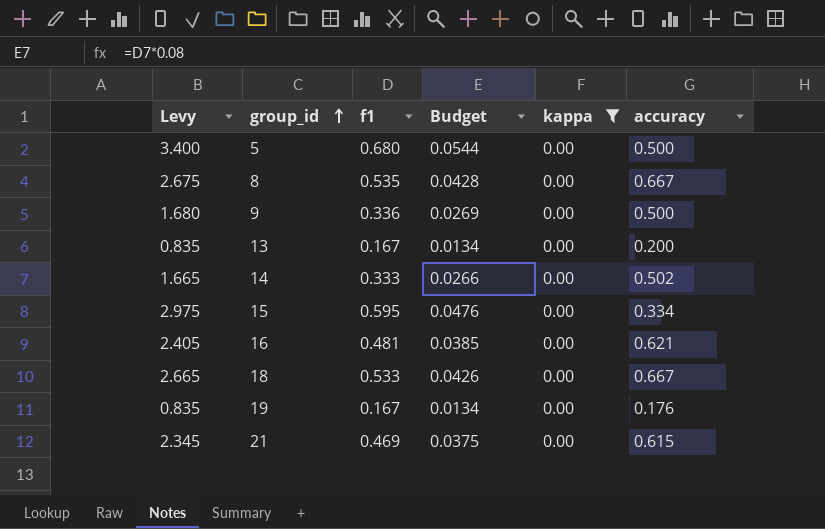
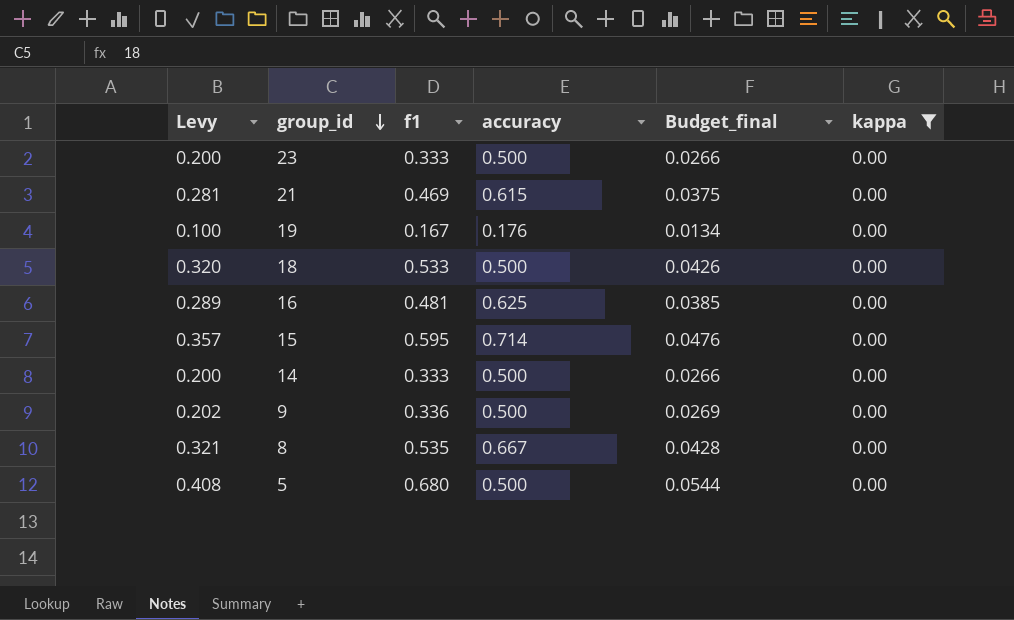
row order: group_id ascending -> group_id descending
column Levy | formula: [f1] * 5 -> [f1] * 0.6
column accuracy | position: 6 -> 4
column name: Budget -> Budget_final
row 13: 0.835 | 0.167 | 0.0134 | 0.00 | 0.200 -> none
row 23: none -> 0.200 | 0.333 | 0.500 | 0.0266 | 0.00
18 | accuracy: 0.667 -> 0.500
16 | accuracy: 0.621 -> 0.625
15 | accuracy: 0.334 -> 0.714
14 | accuracy: 0.502 -> 0.500

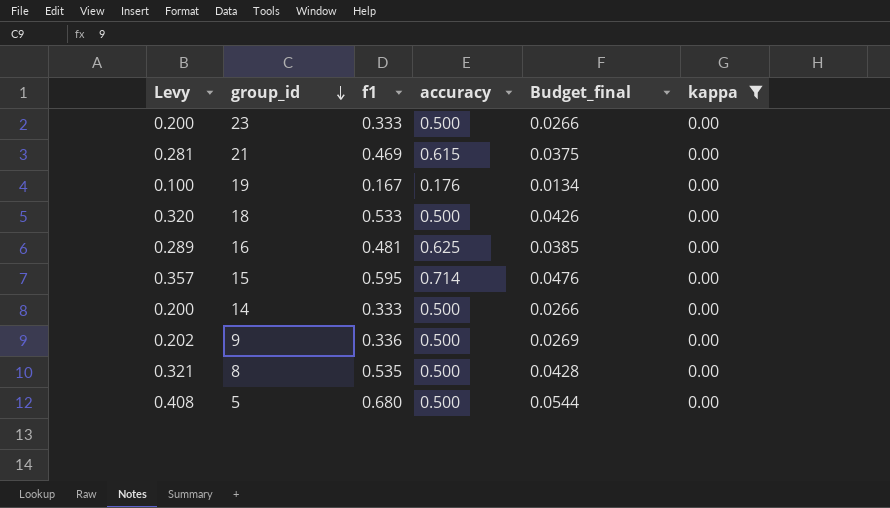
8 | accuracy: 0.667 -> 0.500

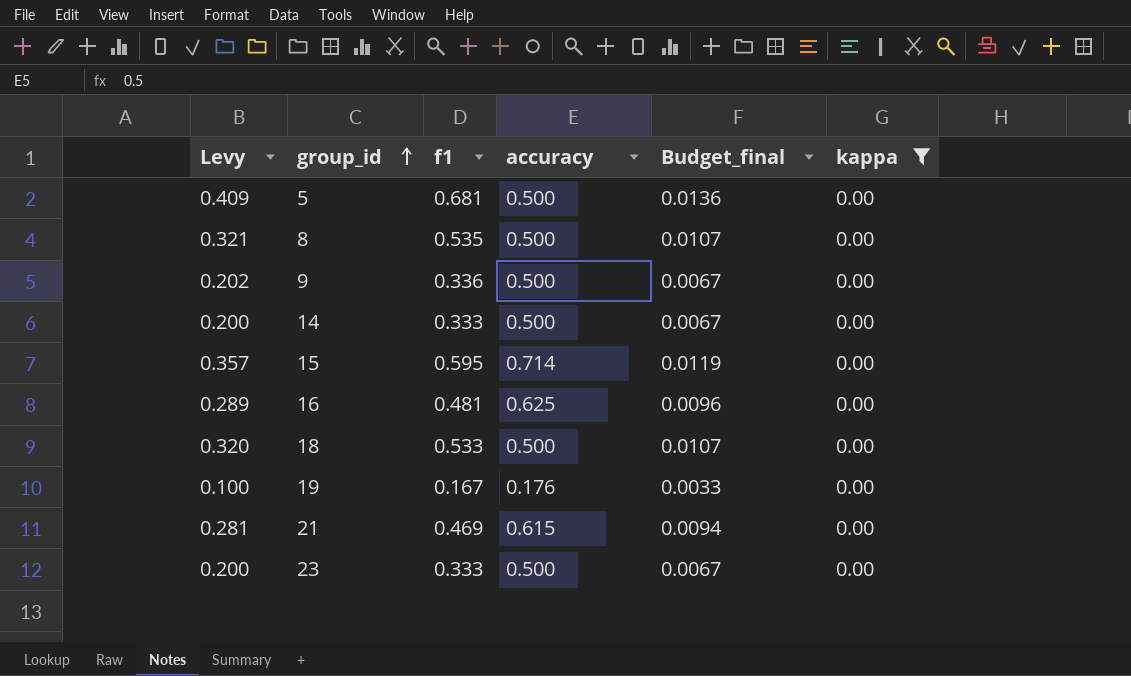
row order: group_id descending -> group_id ascending
column Budget_final | formula: [f1] * 0.08 -> [f1] * 0.02
5 | Levy: 0.408 -> 0.409
5 | f1: 0.680 -> 0.681

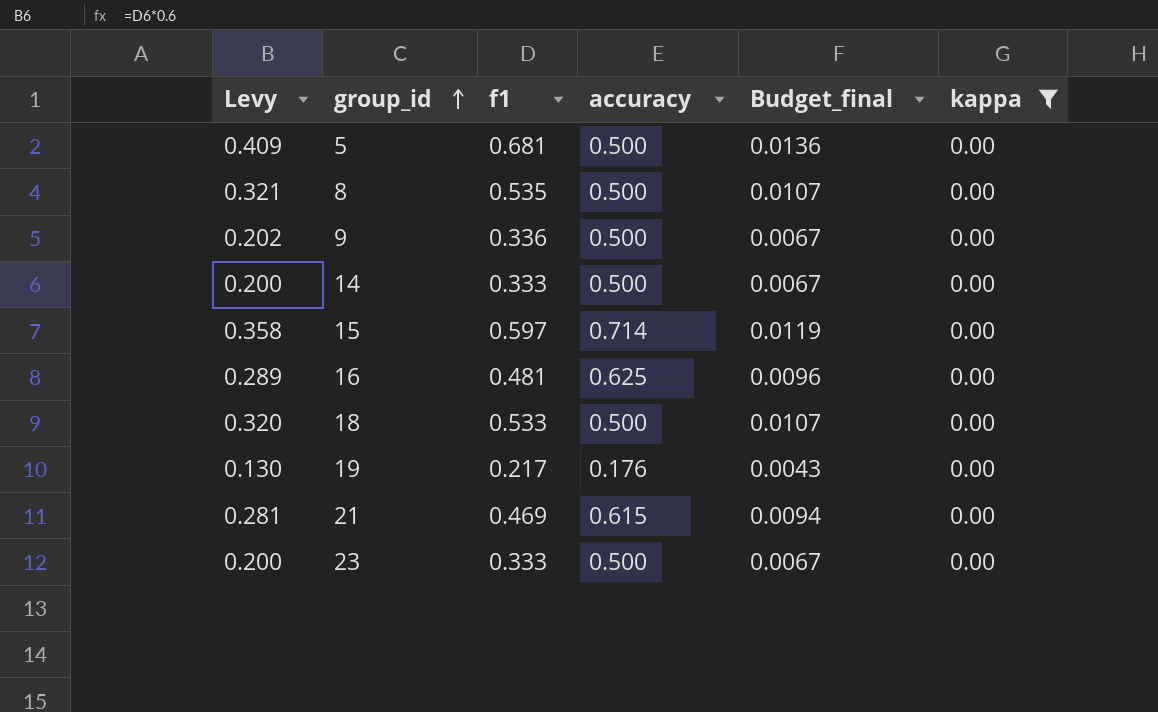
15 | Levy: 0.357 -> 0.358
15 | f1: 0.595 -> 0.597
19 | Levy: 0.100 -> 0.130
19 | f1: 0.167 -> 0.217
19 | Budget_final: 0.0033 -> 0.0043

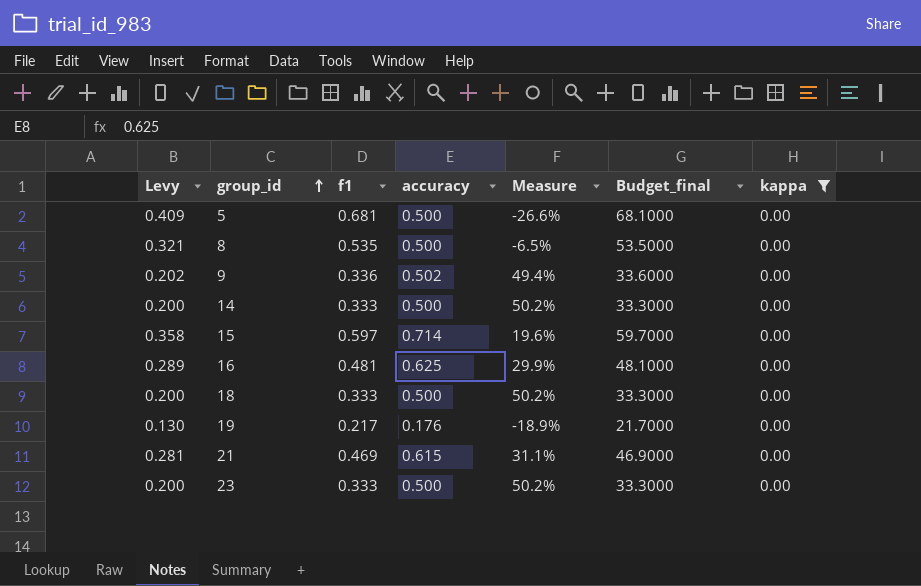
column Measure | formula: none -> ([accuracy] - [f1]) / [f1]
column Budget_final | formula: [f1] * 0.02 -> [f1] * 100
9 | accuracy: 0.500 -> 0.502
18 | Levy: 0.320 -> 0.200
18 | f1: 0.533 -> 0.333

